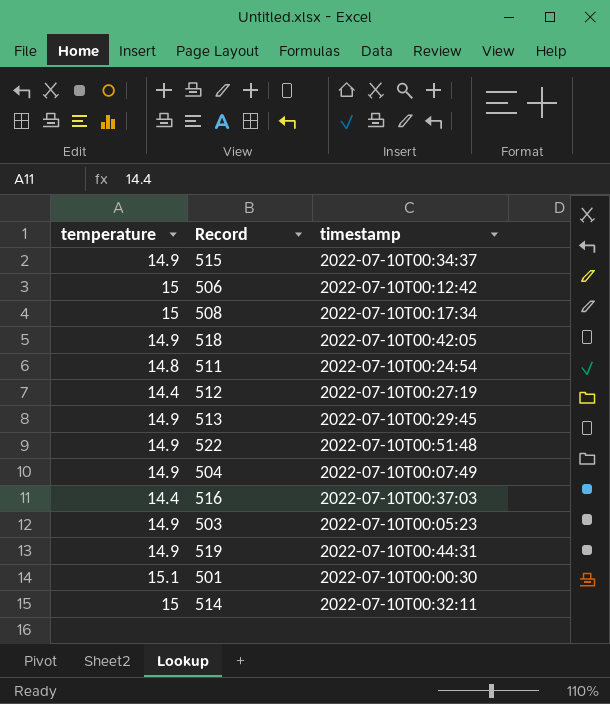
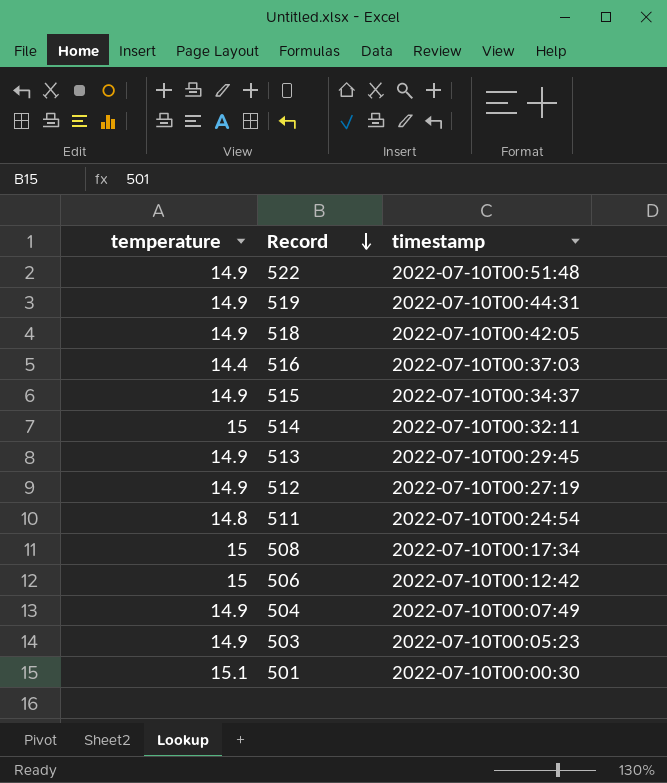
row order: none -> Record descending
512 | temperature: 14.4 -> 14.9

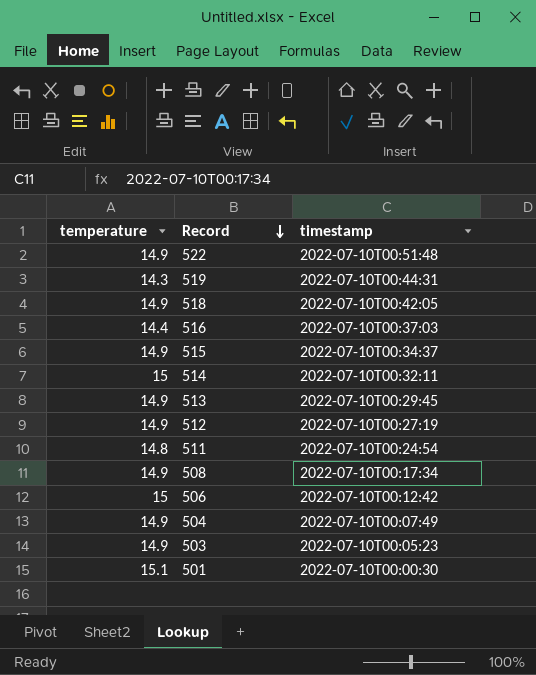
519 | temperature: 14.9 -> 14.3
508 | temperature: 15 -> 14.9

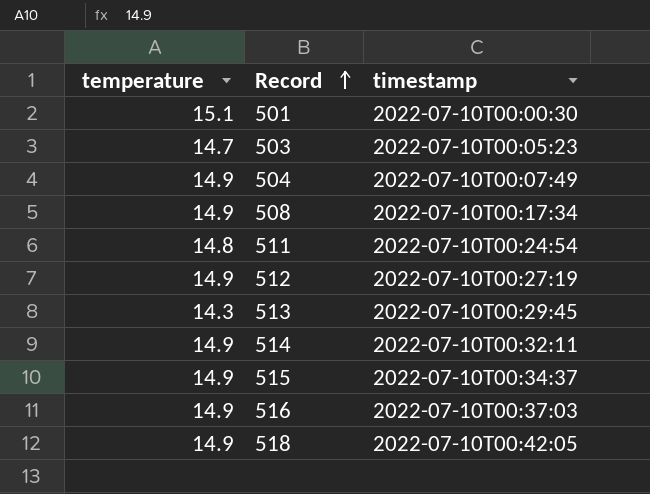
row order: Record descending -> Record ascending
row 522: 14.9 | 2022-07-10T00:51:48 -> none
row 519: 14.3 | 2022-07-10T00:44:31 -> none
row 506: 15 | 2022-07-10T00:12:42 -> none
503 | temperature: 14.9 -> 14.7
513 | temperature: 14.9 -> 14.3
514 | temperature: 15 -> 14.9
516 | temperature: 14.4 -> 14.9

